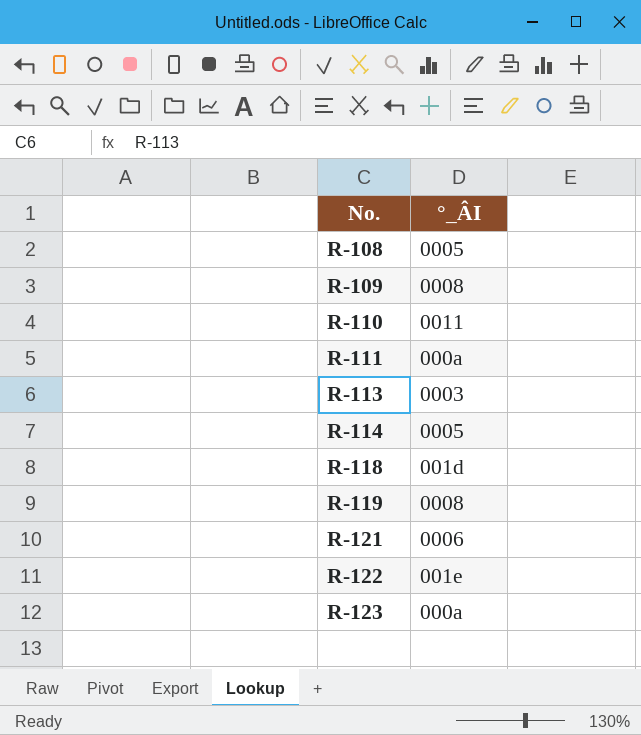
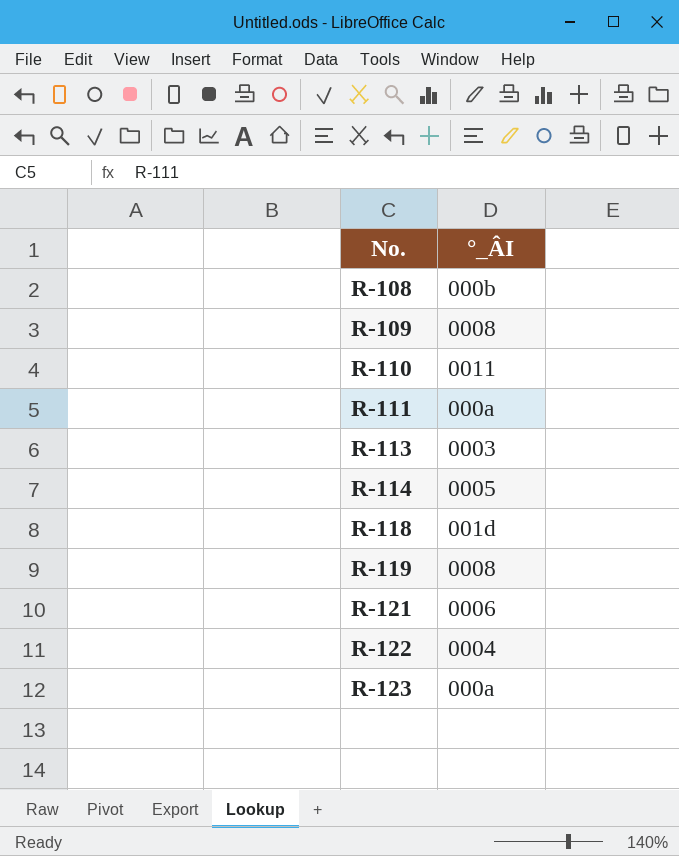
R-108 | °_ÂI: 0005 -> 000b
R-122 | °_ÂI: 001e -> 0004

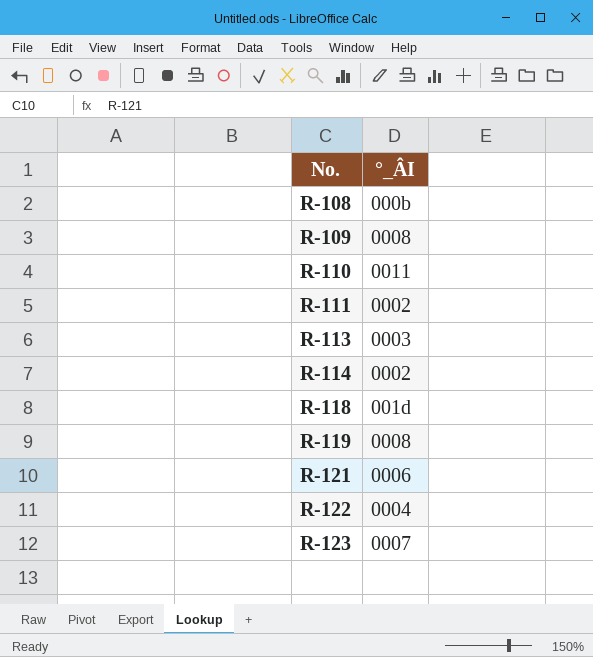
R-111 | °_ÂI: 000a -> 0002
R-114 | °_ÂI: 0005 -> 0002
R-123 | °_ÂI: 000a -> 0007

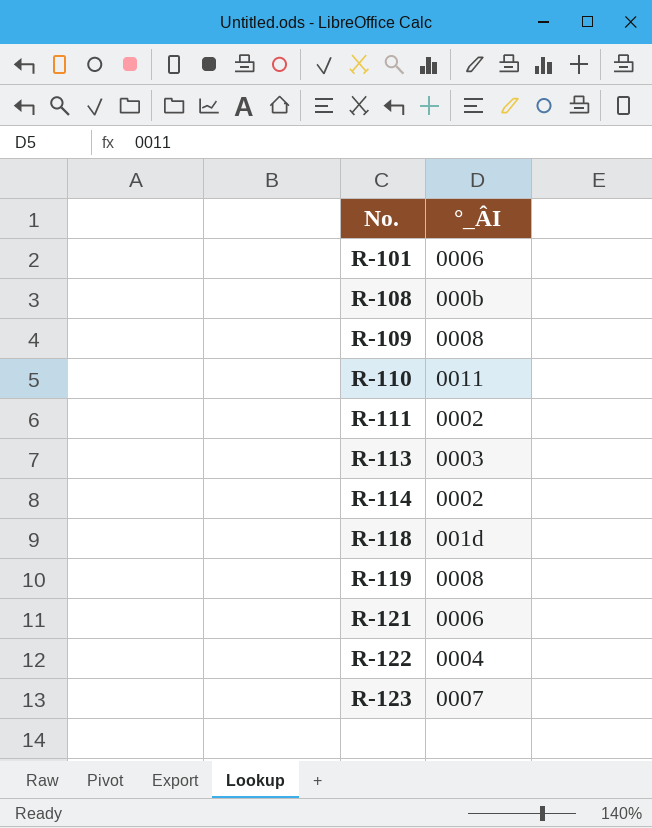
row R-101: none -> 0006

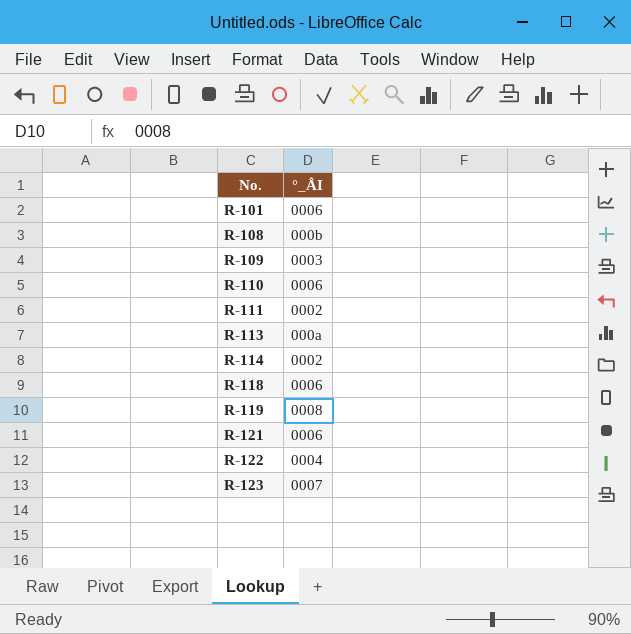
R-109 | °_ÂI: 0008 -> 0003
R-110 | °_ÂI: 0011 -> 0006
R-113 | °_ÂI: 0003 -> 000a
R-118 | °_ÂI: 001d -> 0006

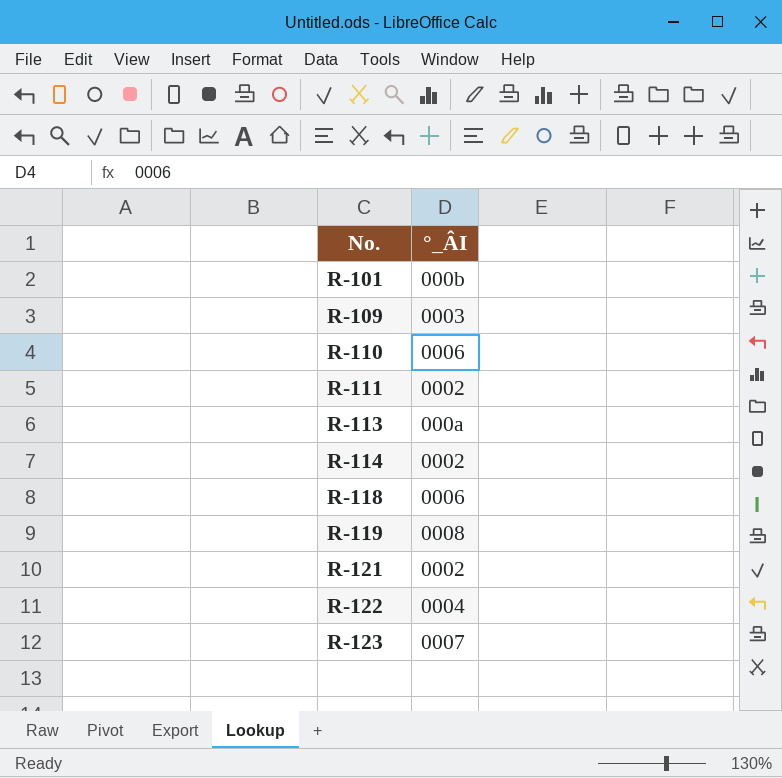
row R-108: 000b -> none
R-101 | °_ÂI: 0006 -> 000b
R-121 | °_ÂI: 0006 -> 0002

